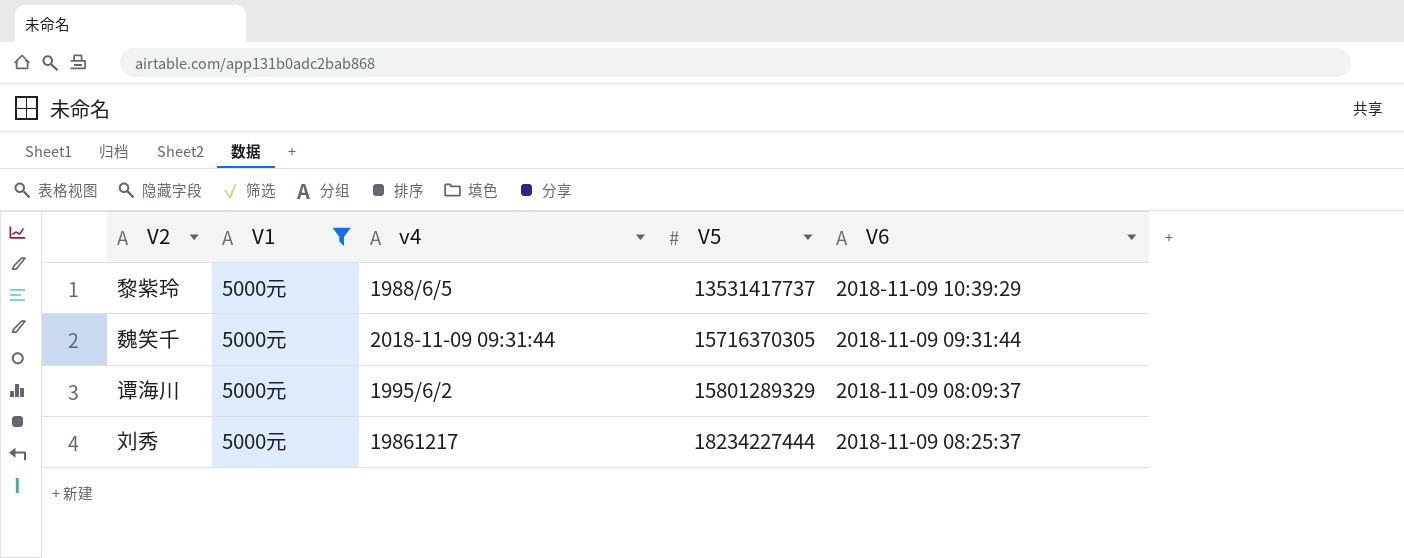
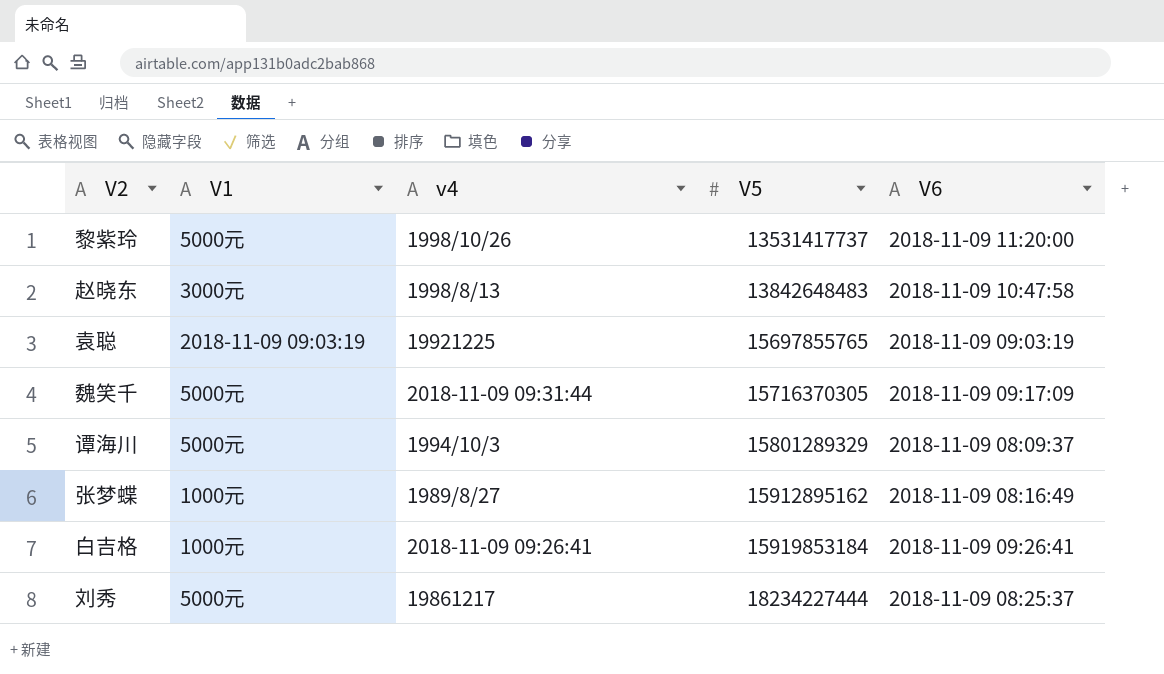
filter: V1 = 5000元 -> none
黎紫玲 | v4: 1988/6/5 -> 1998/10/26
黎紫玲 | V6: 2018-11-09 10:39:29 -> 2018-11-09 11:20:00
魏笑千 | V6: 2018-11-09 09:31:44 -> 2018-11-09 09:17:09
谭海川 | v4: 1995/6/2 -> 1994/10/3

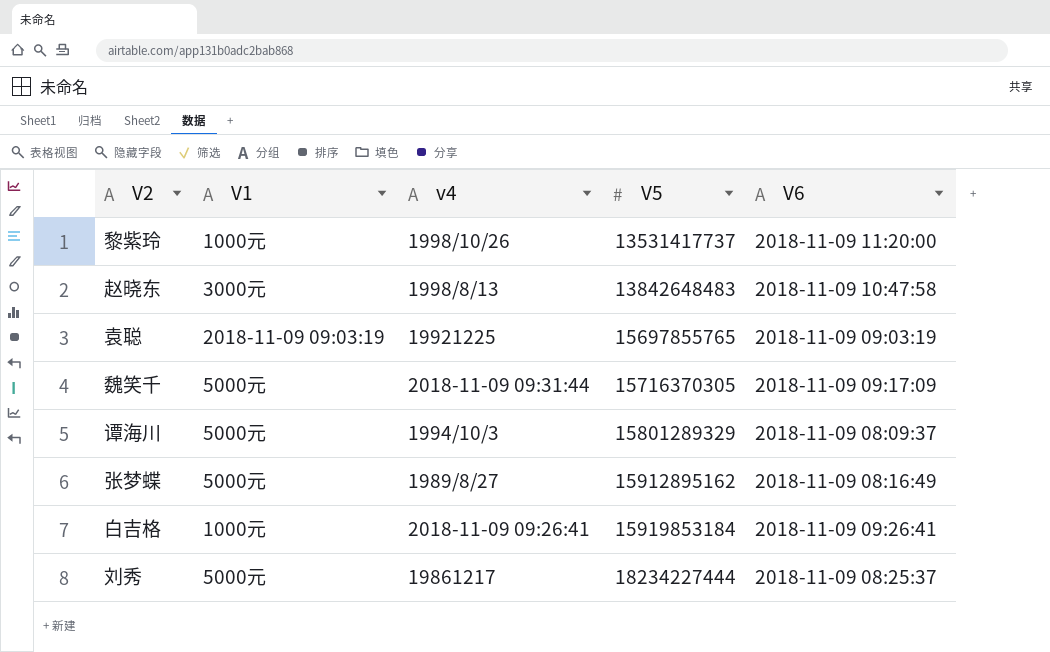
黎紫玲 | V1: 5000元 -> 1000元
张梦蝶 | V1: 1000元 -> 5000元

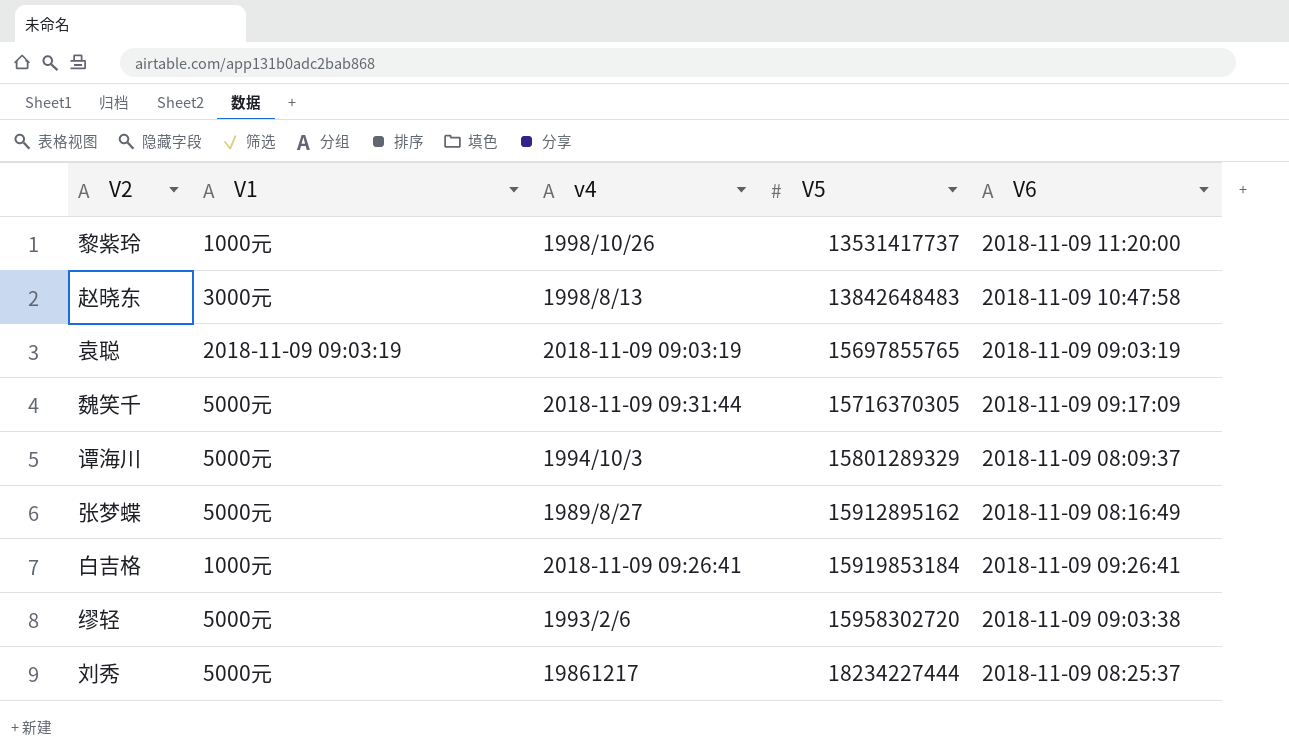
袁聪 | v4: 19921225 -> 2018-11-09 09:03:19
row 缪轻: none -> 5000元 | 1993/2/6 | 15958302720 | 2018-11-09 09:03:38

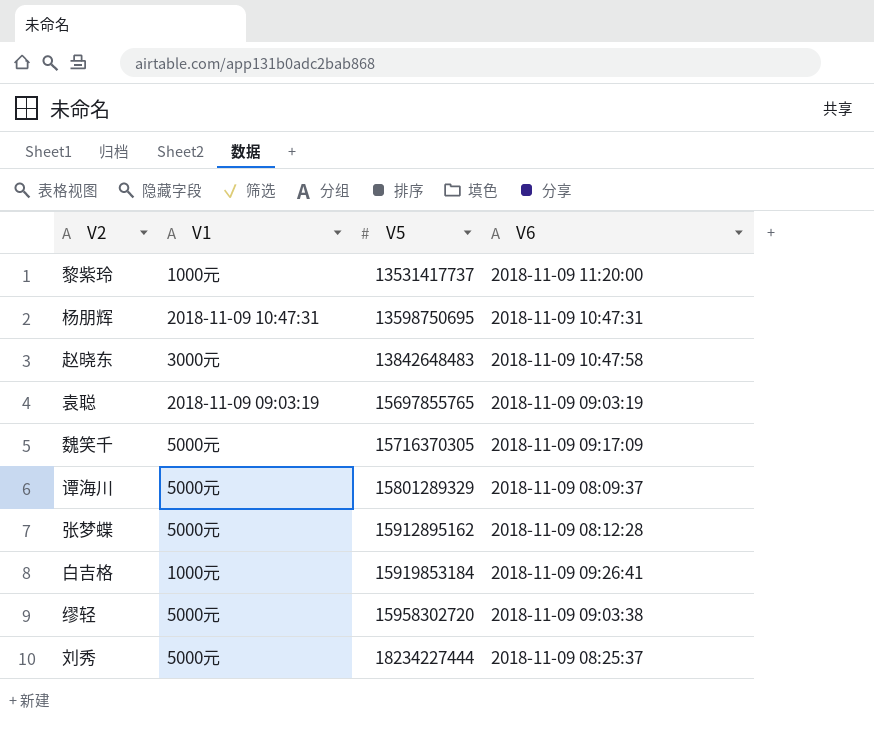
column v4 | position: 3 -> none
row 杨朋辉: none -> 2018-11-09 10:47:31 | 13598750695 | 2018-11-09 10:47:31
张梦蝶 | V6: 2018-11-09 08:16:49 -> 2018-11-09 08:12:28

